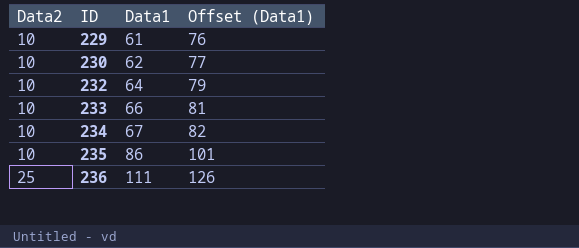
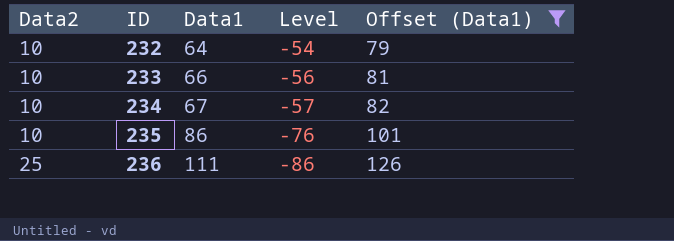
filter: none -> Offset (Data1) >= 79
column Level | formula: none -> [Data2] - [Data1]

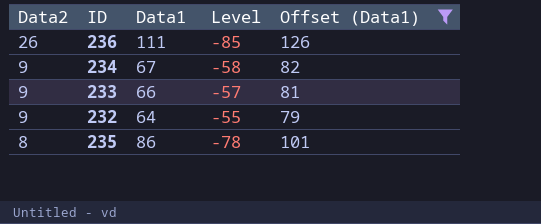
row order: Data2 ascending -> Data2 descending
236 | Data2: 25 -> 26
236 | Level: -86 -> -85
234 | Data2: 10 -> 9
234 | Level: -57 -> -58
233 | Data2: 10 -> 9
233 | Level: -56 -> -57
232 | Data2: 10 -> 9
232 | Level: -54 -> -55
235 | Data2: 10 -> 8
235 | Level: -76 -> -78

